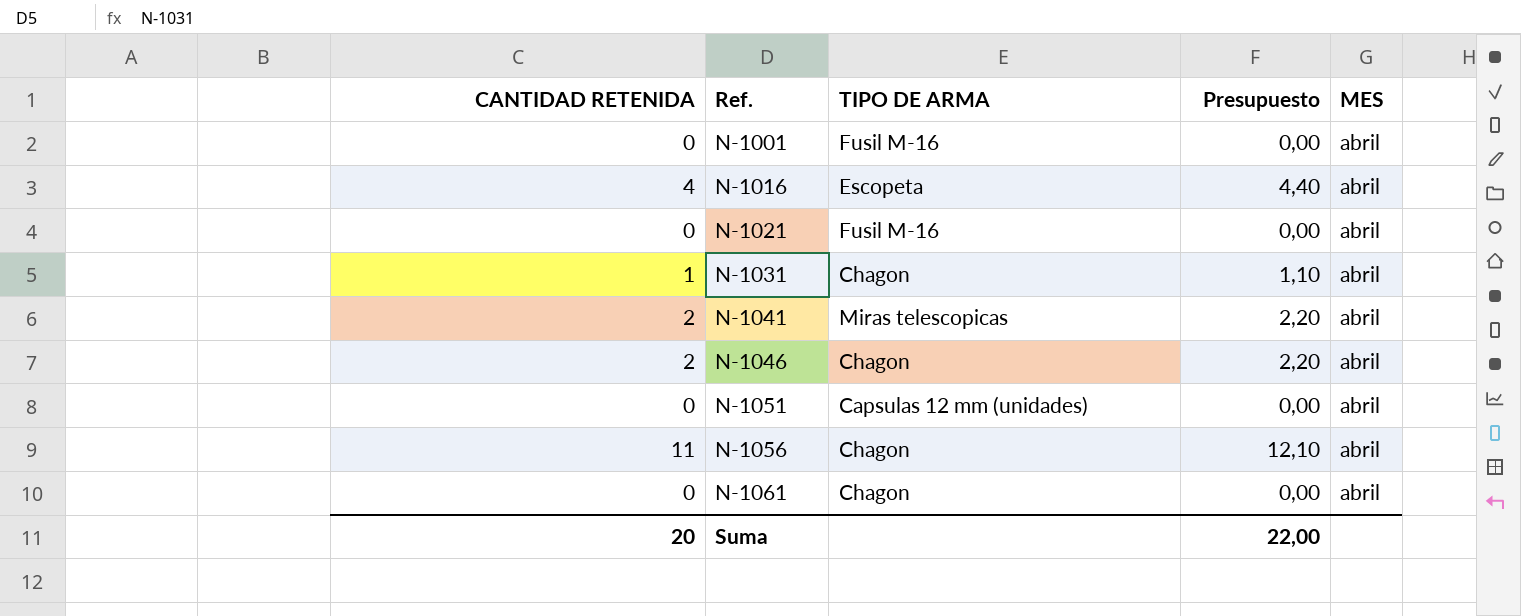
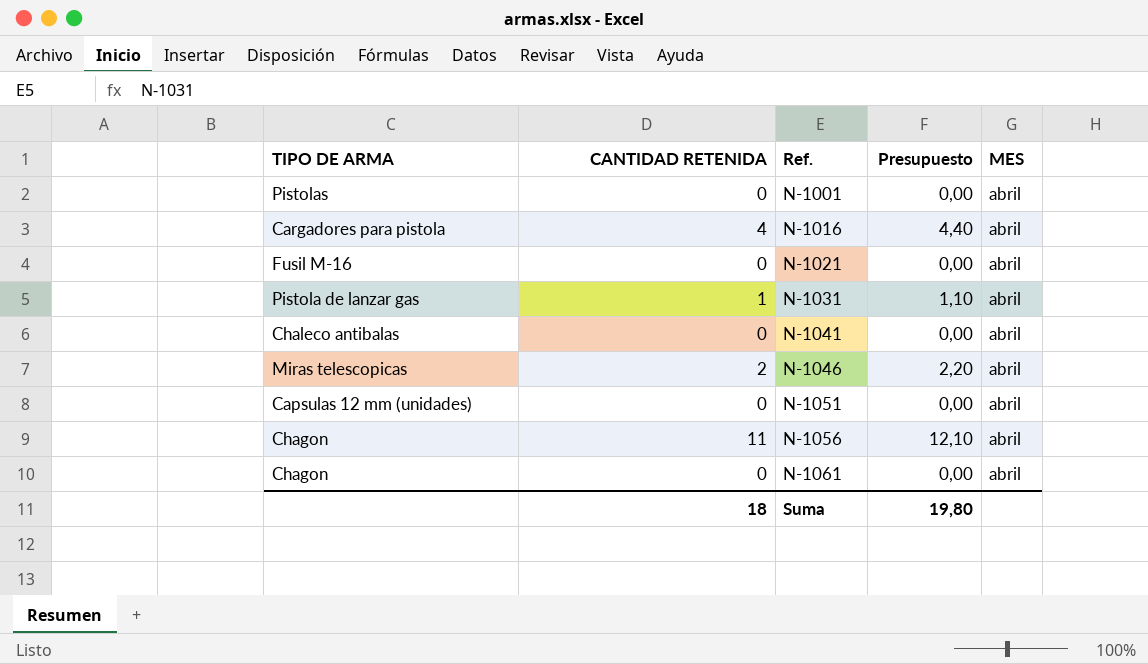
column TIPO DE ARMA | position: 3 -> 1
N-1001 | TIPO DE ARMA: Fusil M-16 -> Pistolas
N-1016 | TIPO DE ARMA: Escopeta -> Cargadores para pistola
N-1031 | TIPO DE ARMA: Chagon -> Pistola de lanzar gas
N-1041 | TIPO DE ARMA: Miras telescopicas -> Chaleco antibalas
N-1041 | CANTIDAD RETENIDA: 2 -> 0
N-1041 | Presupuesto: 2,20 -> 0,00
N-1046 | TIPO DE ARMA: Chagon -> Miras telescopicas
Suma | CANTIDAD RETENIDA: 20 -> 18
Suma | Presupuesto: 22,00 -> 19,80

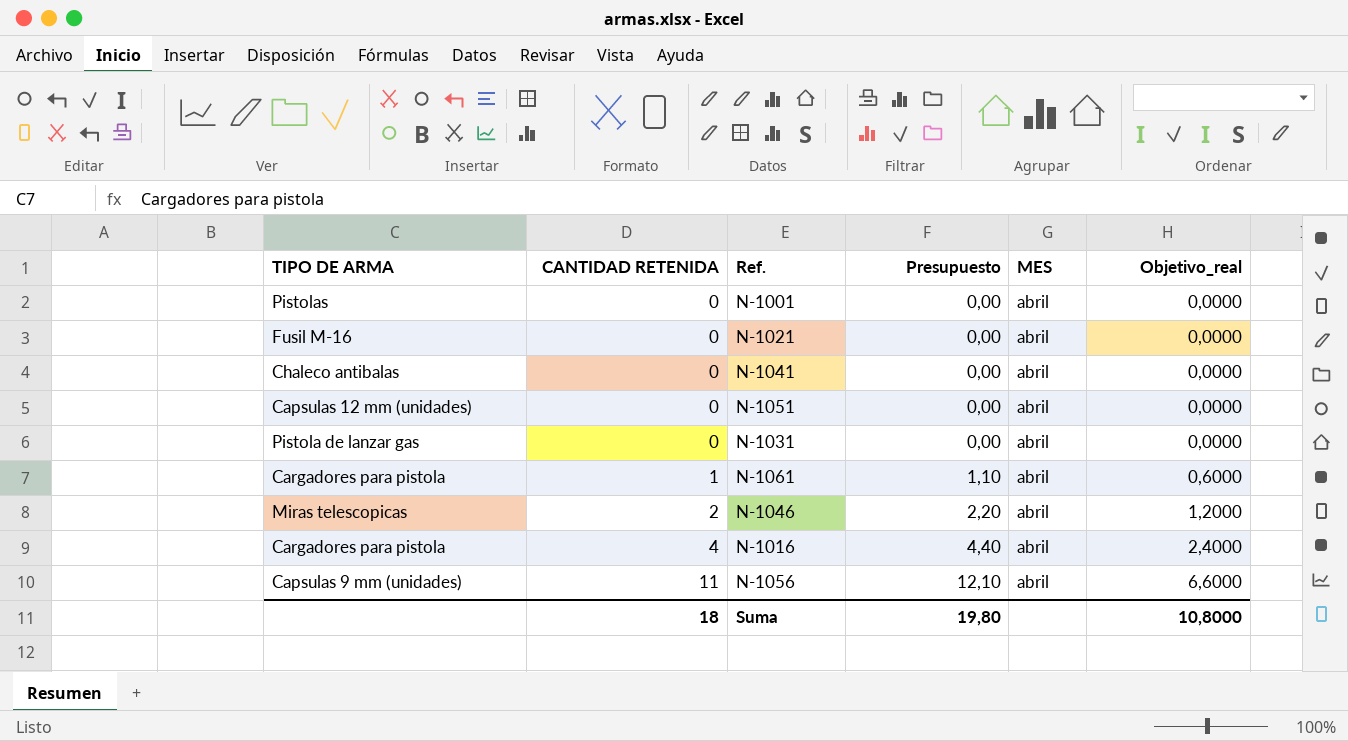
row order: Ref. ascending -> CANTIDAD RETENIDA ascending
column Objetivo_real | formula: none -> [CANTIDAD RETENIDA] * 0,6
N-1031 | CANTIDAD RETENIDA: 1 -> 0
N-1031 | Presupuesto: 1,10 -> 0,00
N-1061 | TIPO DE ARMA: Chagon -> Cargadores para pistola
N-1061 | CANTIDAD RETENIDA: 0 -> 1
N-1061 | Presupuesto: 0,00 -> 1,10
N-1056 | TIPO DE ARMA: Chagon -> Capsulas 9 mm (unidades)

